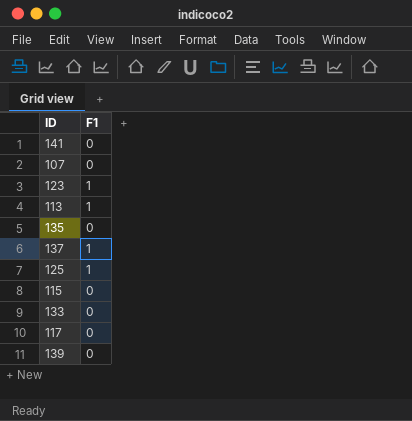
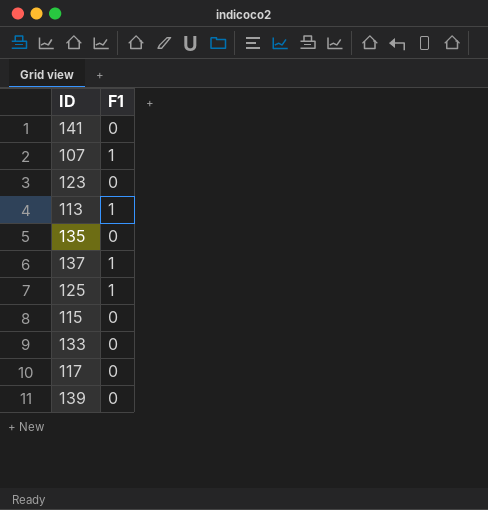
107 | F1: 0 -> 1
123 | F1: 1 -> 0

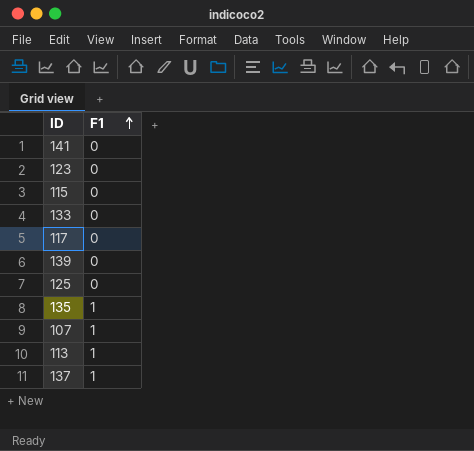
row order: none -> F1 ascending
125 | F1: 1 -> 0
135 | F1: 0 -> 1

